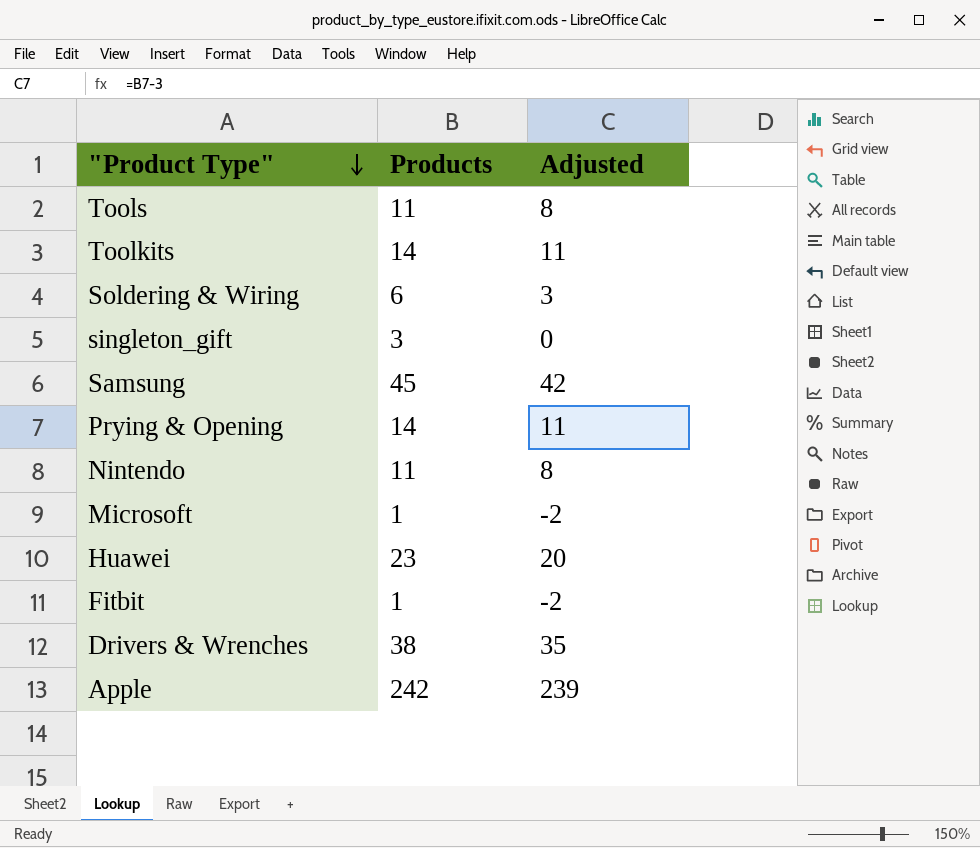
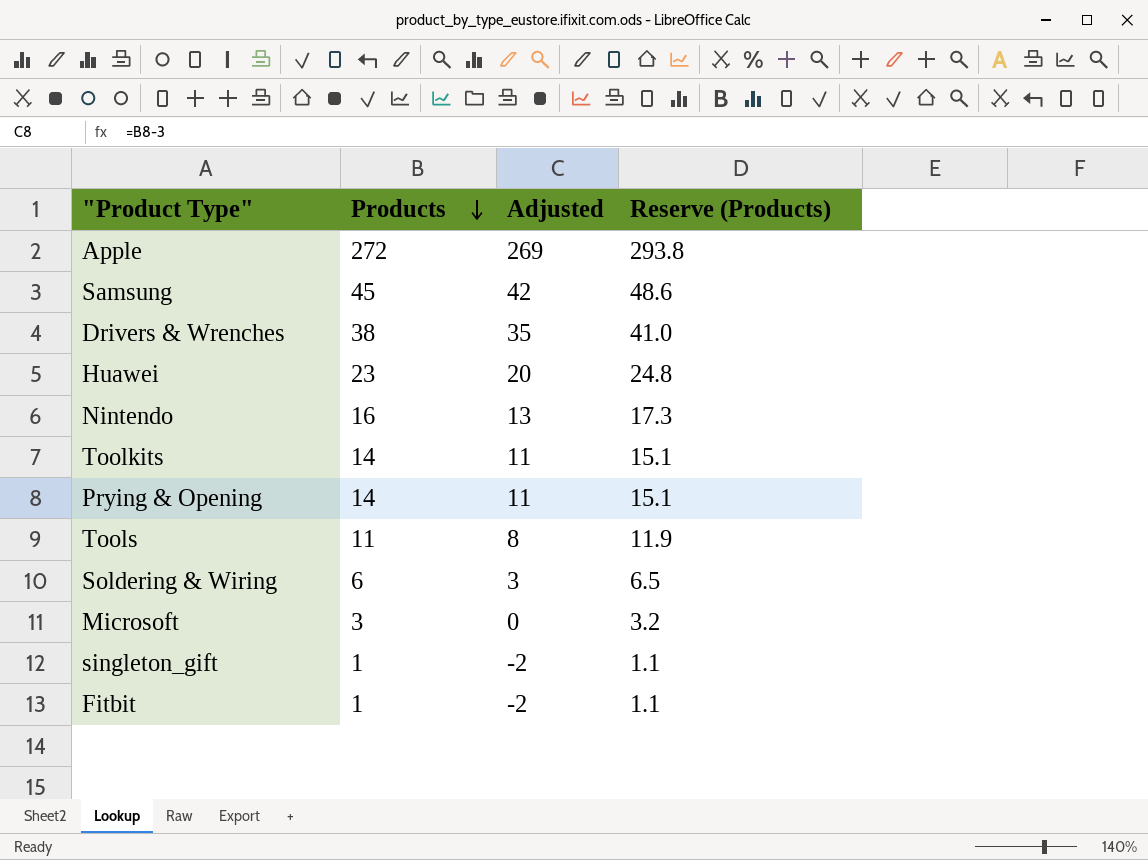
row order: "Product Type" descending -> Products descending
column Reserve (Products) | formula: none -> [Products] * 1.08
Apple | Products: 242 -> 272
Apple | Adjusted: 239 -> 269
Nintendo | Products: 11 -> 16
Nintendo | Adjusted: 8 -> 13
Microsoft | Products: 1 -> 3
Microsoft | Adjusted: -2 -> 0
singleton_gift | Products: 3 -> 1
singleton_gift | Adjusted: 0 -> -2

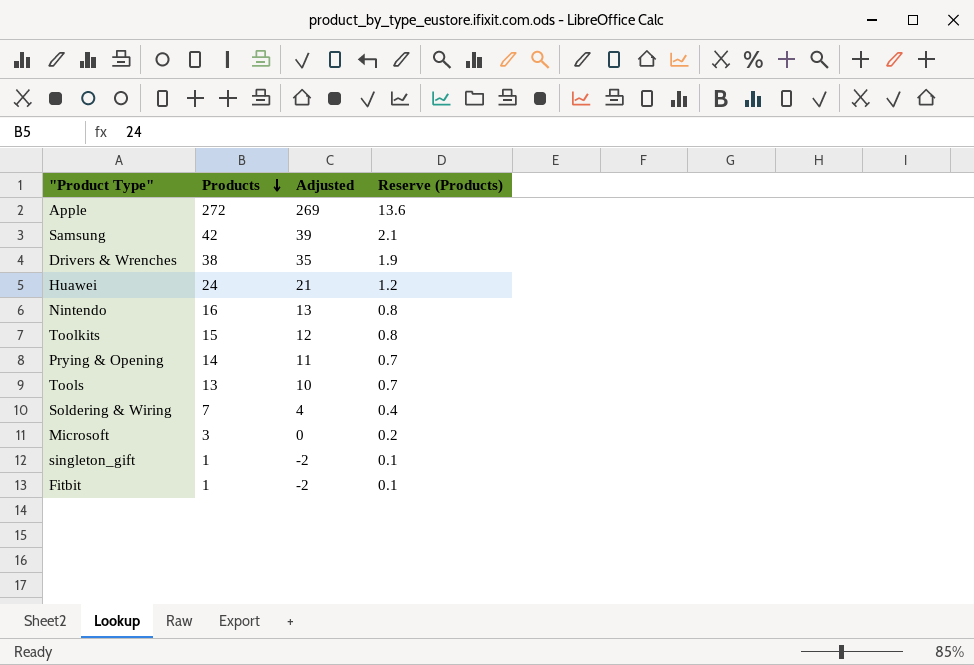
column Reserve (Products) | formula: [Products] * 1.08 -> [Products] * 0.05
Samsung | Products: 45 -> 42
Samsung | Adjusted: 42 -> 39
Huawei | Products: 23 -> 24
Huawei | Adjusted: 20 -> 21
Toolkits | Products: 14 -> 15
Toolkits | Adjusted: 11 -> 12
Tools | Products: 11 -> 13
Tools | Adjusted: 8 -> 10
Soldering & Wiring | Products: 6 -> 7
Soldering & Wiring | Adjusted: 3 -> 4

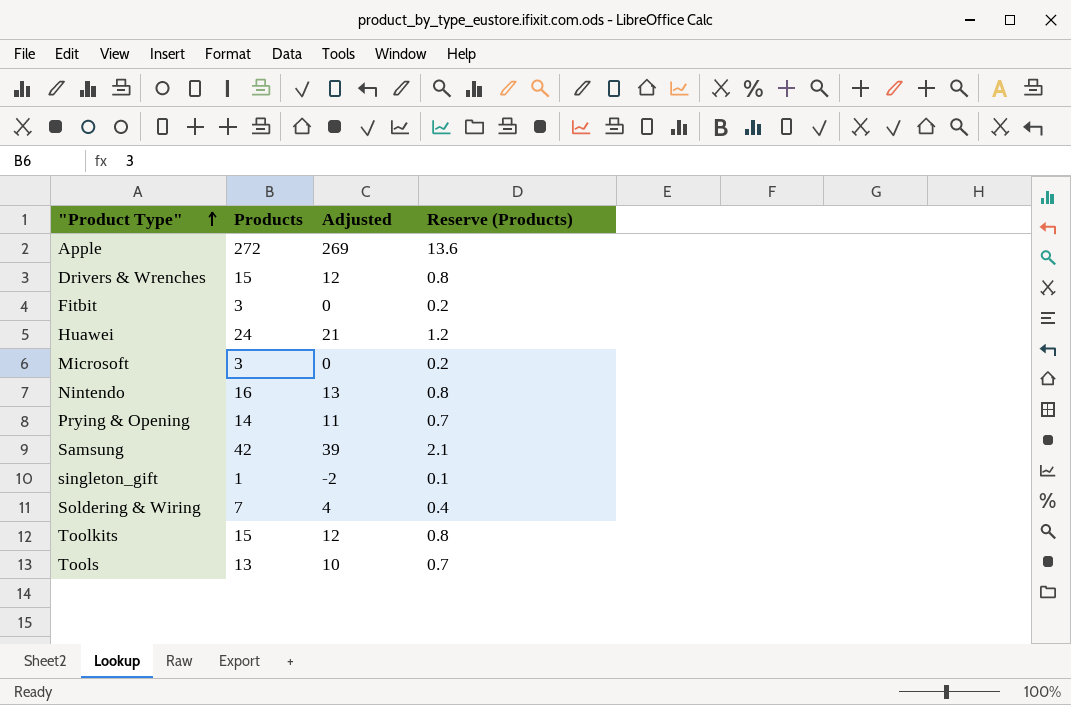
row order: Products descending -> "Product Type" ascending
Drivers & Wrenches | Products: 38 -> 15
Drivers & Wrenches | Adjusted: 35 -> 12
Drivers & Wrenches | Reserve (Products): 1.9 -> 0.8
Fitbit | Products: 1 -> 3
Fitbit | Adjusted: -2 -> 0
Fitbit | Reserve (Products): 0.1 -> 0.2

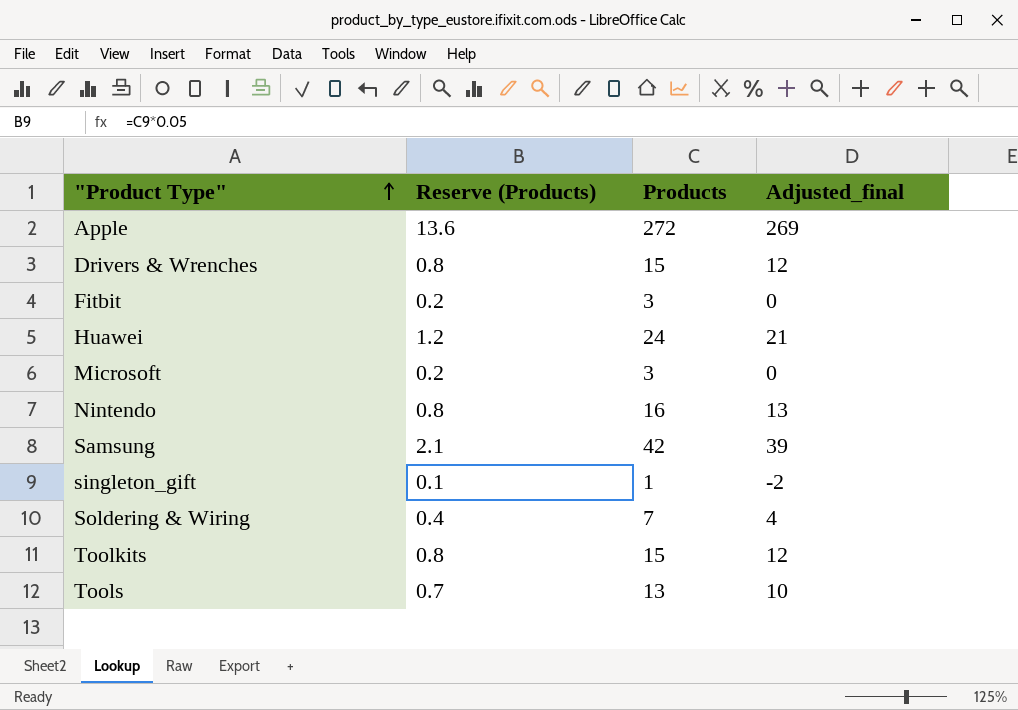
column Reserve (Products) | position: 4 -> 2
column name: Adjusted -> Adjusted_final
row Prying & Opening: 14 | 11 | 0.7 -> none

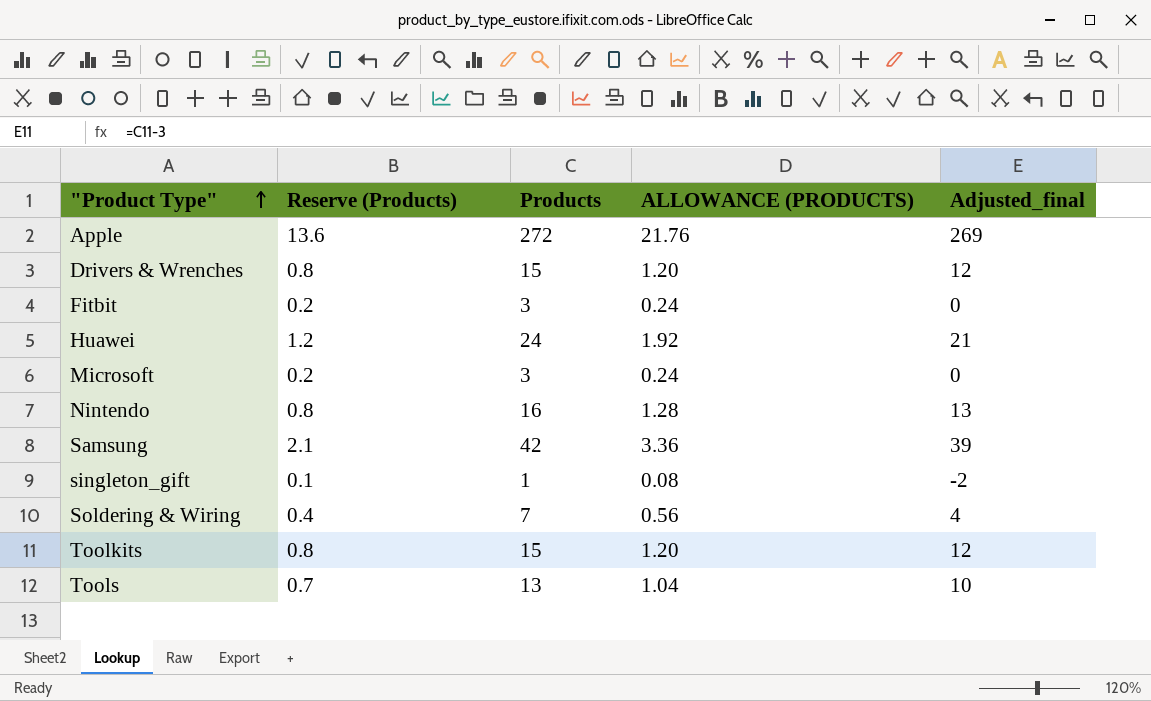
column ALLOWANCE (PRODUCTS) | formula: none -> [Products] * 0.08

